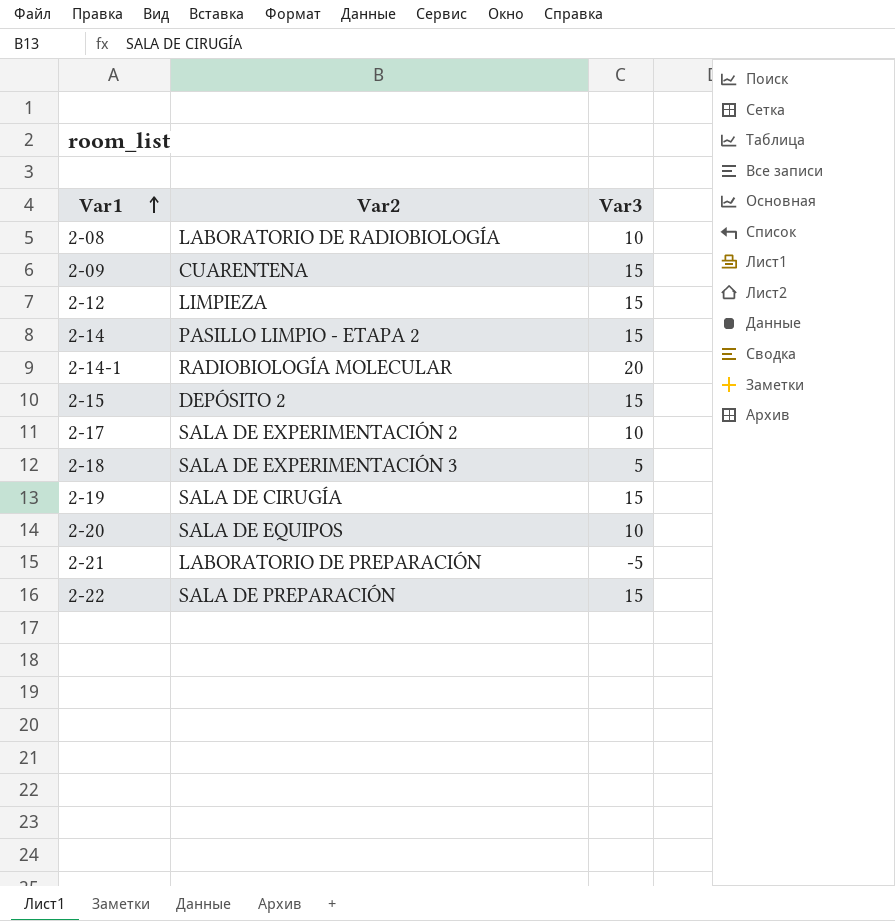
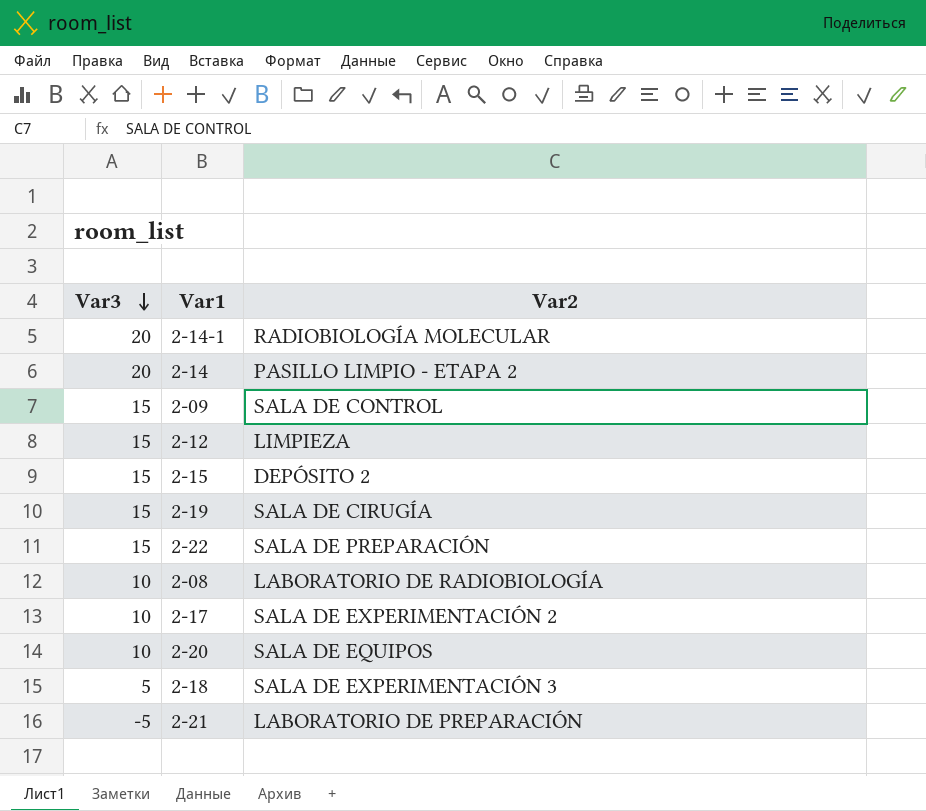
row order: Var1 ascending -> Var3 descending
column Var3 | position: 3 -> 1
2-14 | Var3: 15 -> 20
2-09 | Var2: CUARENTENA -> SALA DE CONTROL

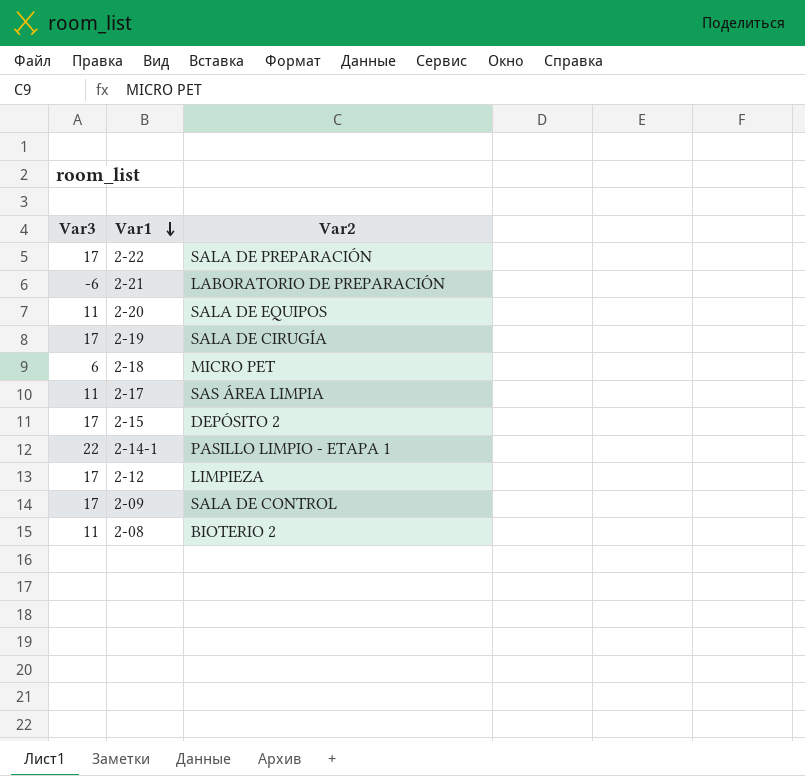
row order: Var3 descending -> Var1 descending
row 2-14: 20 | PASILLO LIMPIO - ETAPA 2 -> none
2-22 | Var3: 15 -> 17
2-21 | Var3: -5 -> -6
2-20 | Var3: 10 -> 11
2-19 | Var3: 15 -> 17
2-18 | Var3: 5 -> 6
2-18 | Var2: SALA DE EXPERIMENTACIÓN 3 -> MICRO PET
2-17 | Var3: 10 -> 11
2-17 | Var2: SALA DE EXPERIMENTACIÓN 2 -> SAS ÁREA LIMPIA
2-15 | Var3: 15 -> 17
2-14-1 | Var3: 20 -> 22
2-14-1 | Var2: RADIOBIOLOGÍA MOLECULAR -> PASILLO LIMPIO - ETAPA 1
2-12 | Var3: 15 -> 17
2-09 | Var3: 15 -> 17
2-08 | Var3: 10 -> 11
2-08 | Var2: LABORATORIO DE RADIOBIOLOGÍA -> BIOTERIO 2

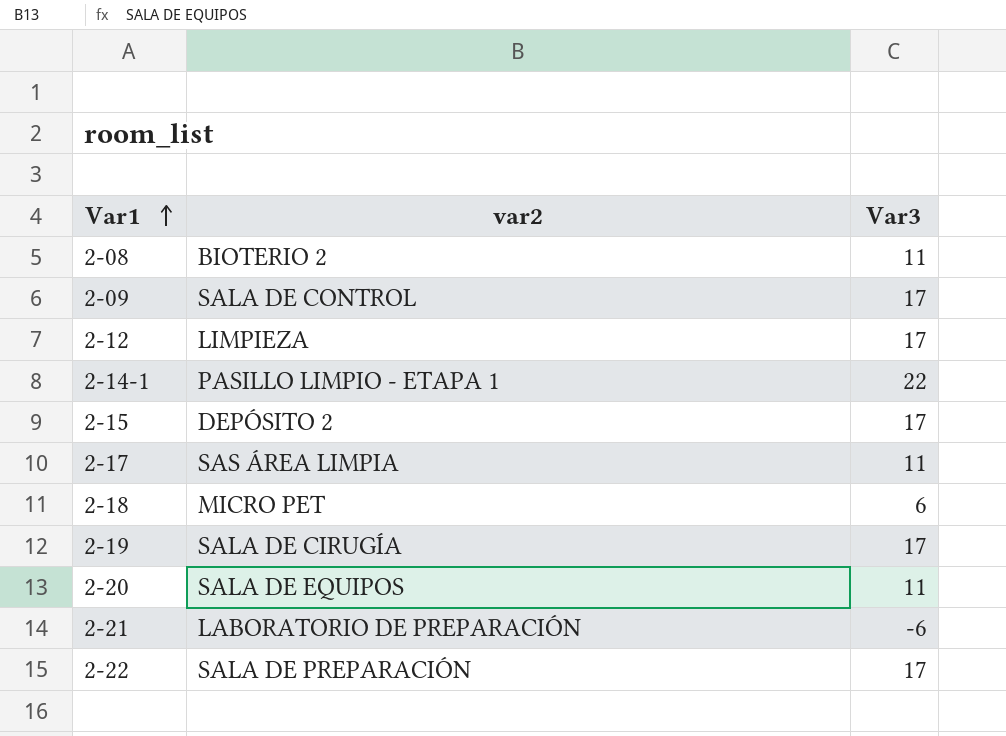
row order: Var1 descending -> Var1 ascending
column name: Var2 -> var2
column Var3 | position: 1 -> 3

